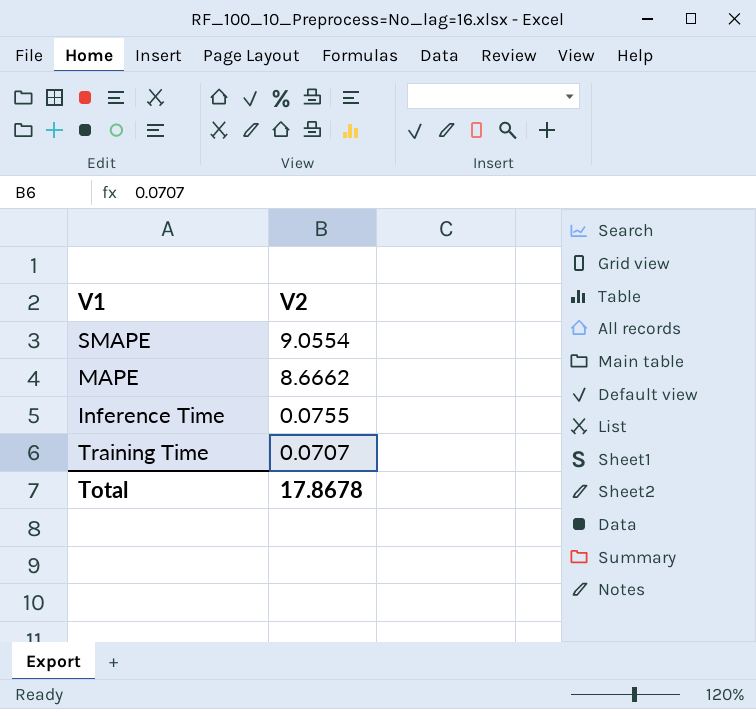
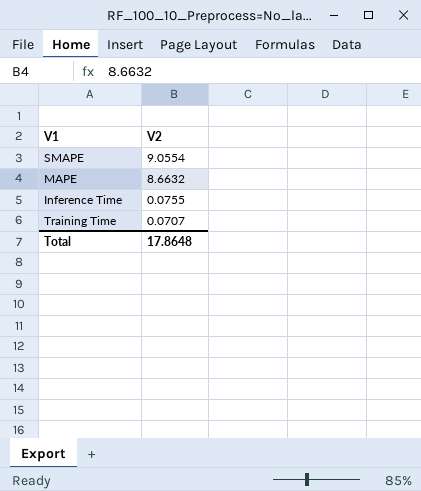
MAPE | V2: 8.6662 -> 8.6632
Total | V2: 17.8678 -> 17.8648

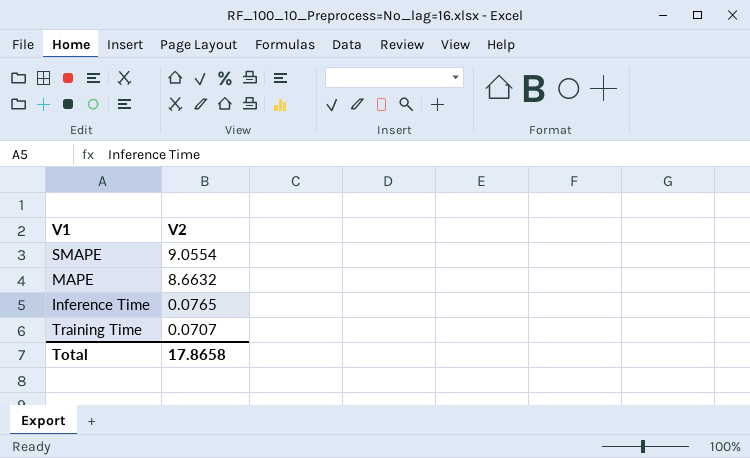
Inference Time | V2: 0.0755 -> 0.0765
Total | V2: 17.8648 -> 17.8658

